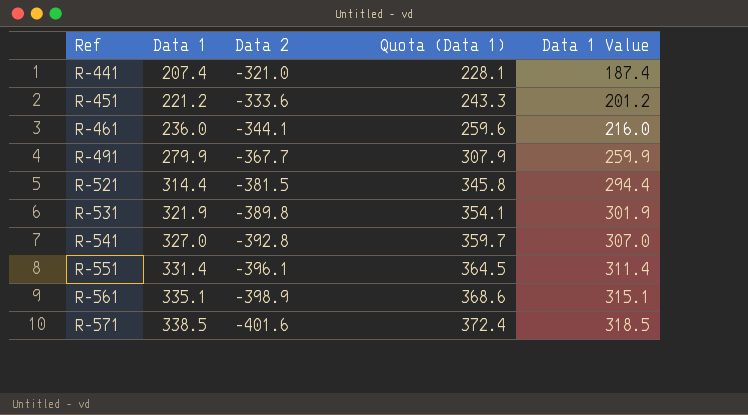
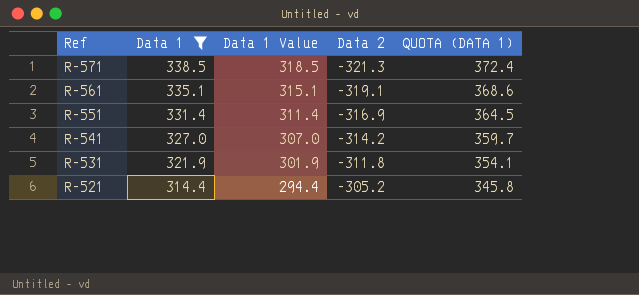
filter: none -> Data 1 >= 314.4
row order: Ref ascending -> Ref descending
column Data 1 Value | position: 5 -> 3
column name: Quota (Data 1) -> QUOTA (DATA 1)
R-571 | Data 2: -401.6 -> -321.3
R-561 | Data 2: -398.9 -> -319.1
R-551 | Data 2: -396.1 -> -316.9
R-541 | Data 2: -392.8 -> -314.2
R-531 | Data 2: -389.8 -> -311.8
R-521 | Data 2: -381.5 -> -305.2

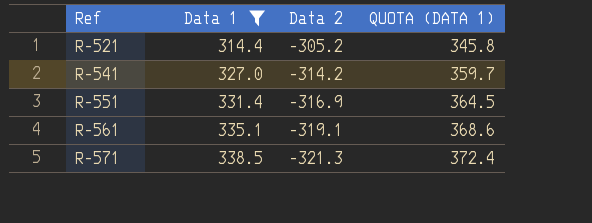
row order: Ref descending -> Ref ascending
column Data 1 Value | formula: [Data 1] - 20 -> none
row R-531: 321.9 | 301.9 | -311.8 | 354.1 -> none

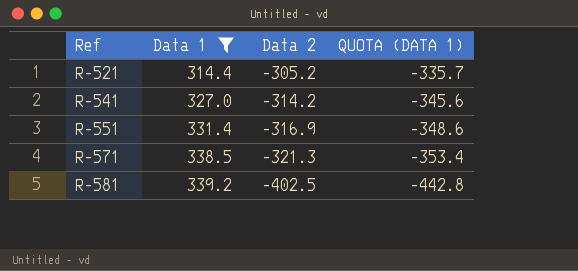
column QUOTA (DATA 1) | formula: [Data 1] * 1.1 -> [Data 2] * 1.1
row R-561: 335.1 | -319.1 | 368.6 -> none
row R-581: none -> 339.2 | -402.5 | -442.8

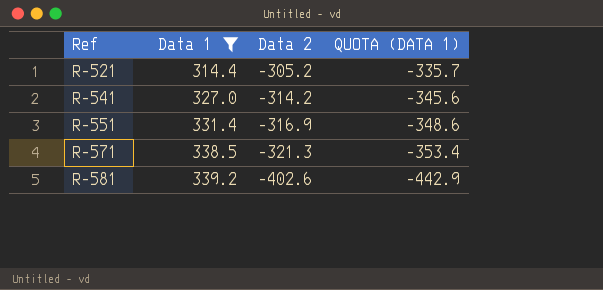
R-581 | Data 2: -402.5 -> -402.6
R-581 | QUOTA (DATA 1): -442.8 -> -442.9

